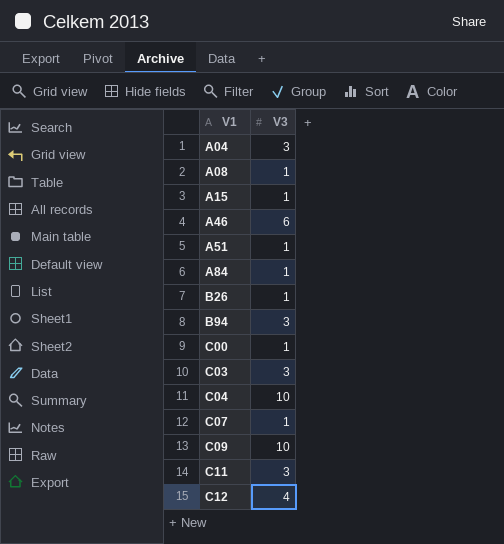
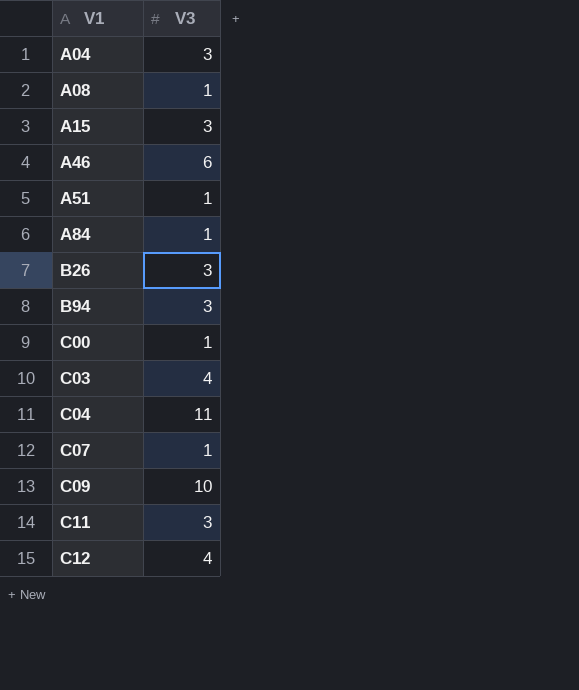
A15 | V3: 1 -> 3
B26 | V3: 1 -> 3
C03 | V3: 3 -> 4
C04 | V3: 10 -> 11

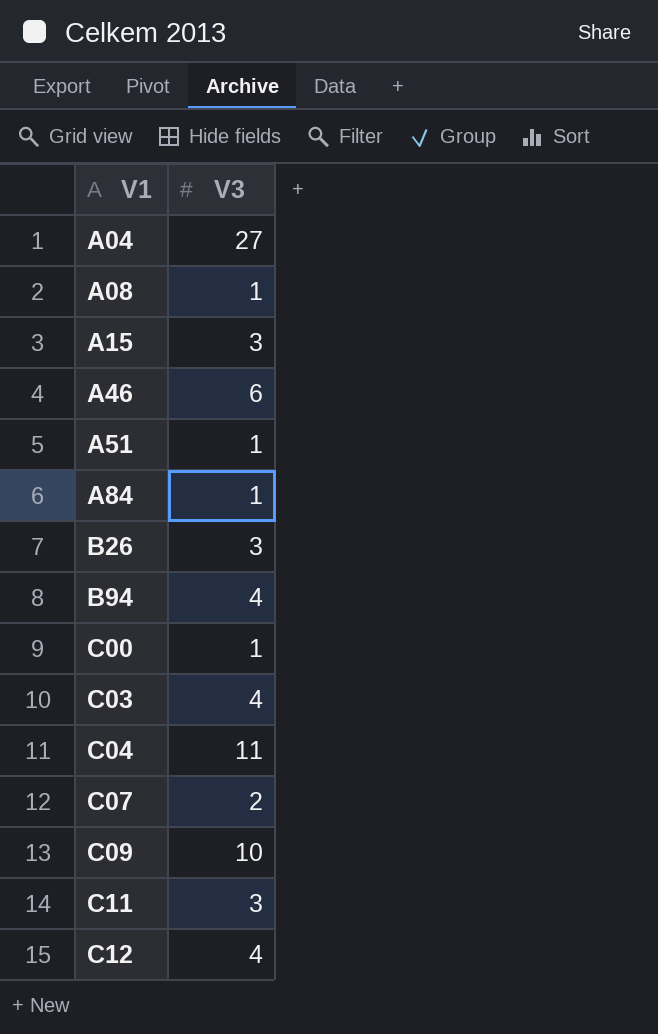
A04 | V3: 3 -> 27
B94 | V3: 3 -> 4
C07 | V3: 1 -> 2

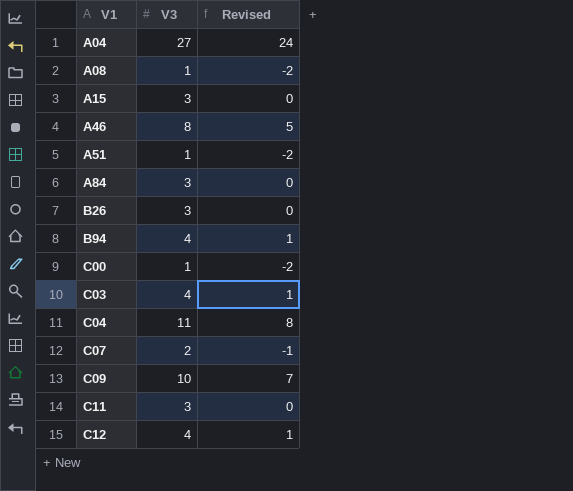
column Revised | formula: none -> [V3] - 3
A46 | V3: 6 -> 8
A84 | V3: 1 -> 3

